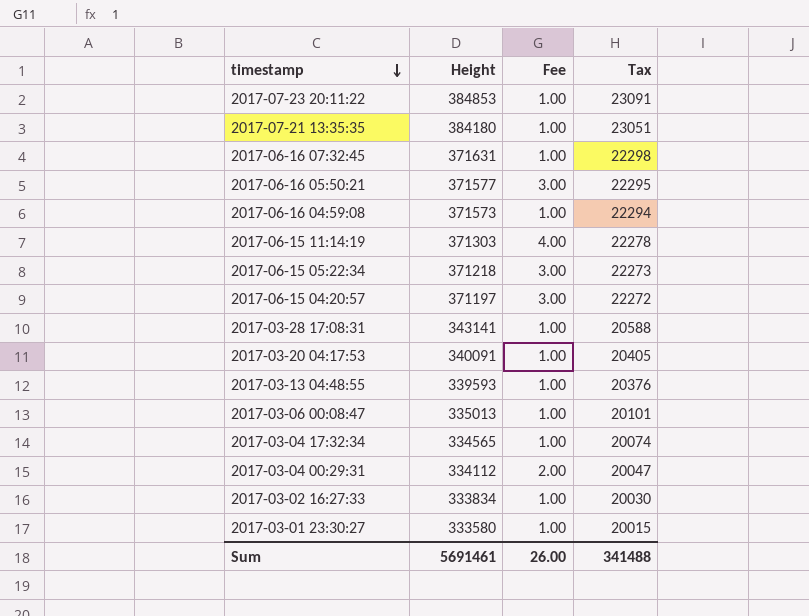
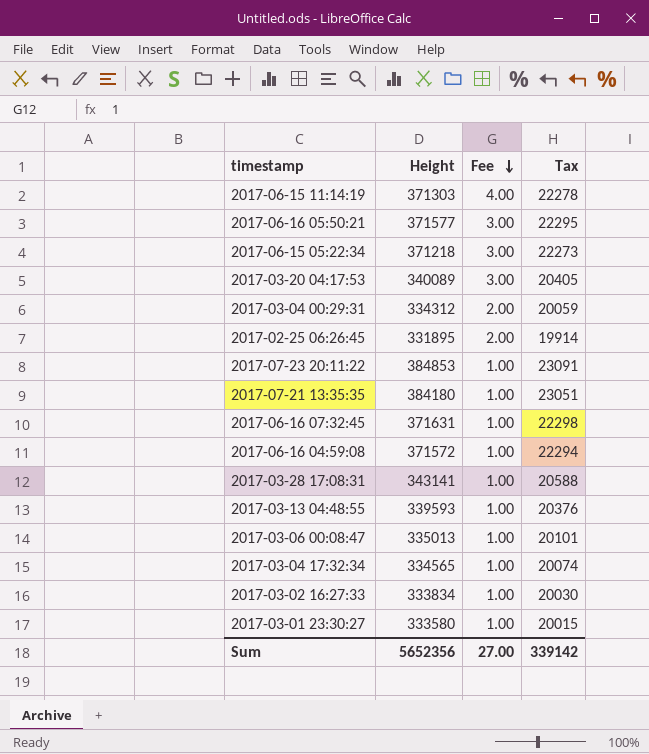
row order: timestamp descending -> Fee descending
row 2017-06-15 04:20:57: 371197 | 3.00 | 22272 -> none
2017-03-20 04:17:53 | Height: 340091 -> 340089
2017-03-20 04:17:53 | Fee: 1.00 -> 3.00
2017-03-04 00:29:31 | Height: 334112 -> 334312
2017-03-04 00:29:31 | Tax: 20047 -> 20059
row 2017-02-25 06:26:45: none -> 331895 | 2.00 | 19914
2017-06-16 04:59:08 | Height: 371573 -> 371572
Sum | Height: 5691461 -> 5652356
Sum | Fee: 26.00 -> 27.00
Sum | Tax: 341488 -> 339142

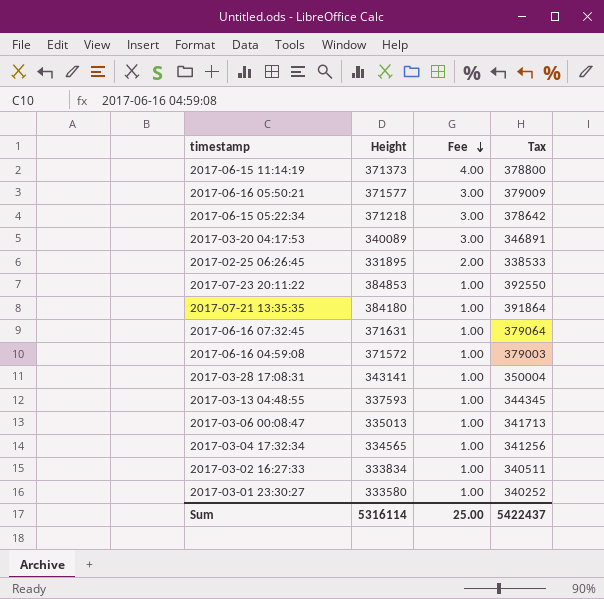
column Tax | formula: [Height] * 0.06 -> [Height] * 1.02
row 2017-03-04 00:29:31: 334312 | 2.00 | 20059 -> none
2017-06-15 11:14:19 | Height: 371303 -> 371373
2017-03-13 04:48:55 | Height: 339593 -> 337593
Sum | Height: 5652356 -> 5316114
Sum | Fee: 27.00 -> 25.00
Sum | Tax: 339142 -> 5422437

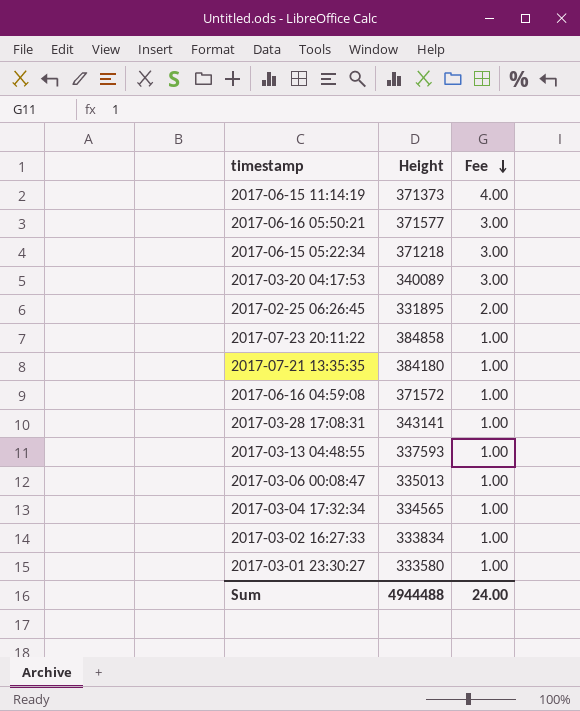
column Tax | formula: [Height] * 1.02 -> none
row 2017-06-16 07:32:45: 371631 | 1.00 | 379064 -> none
2017-07-23 20:11:22 | Height: 384853 -> 384858
Sum | Height: 5316114 -> 4944488
Sum | Fee: 25.00 -> 24.00

